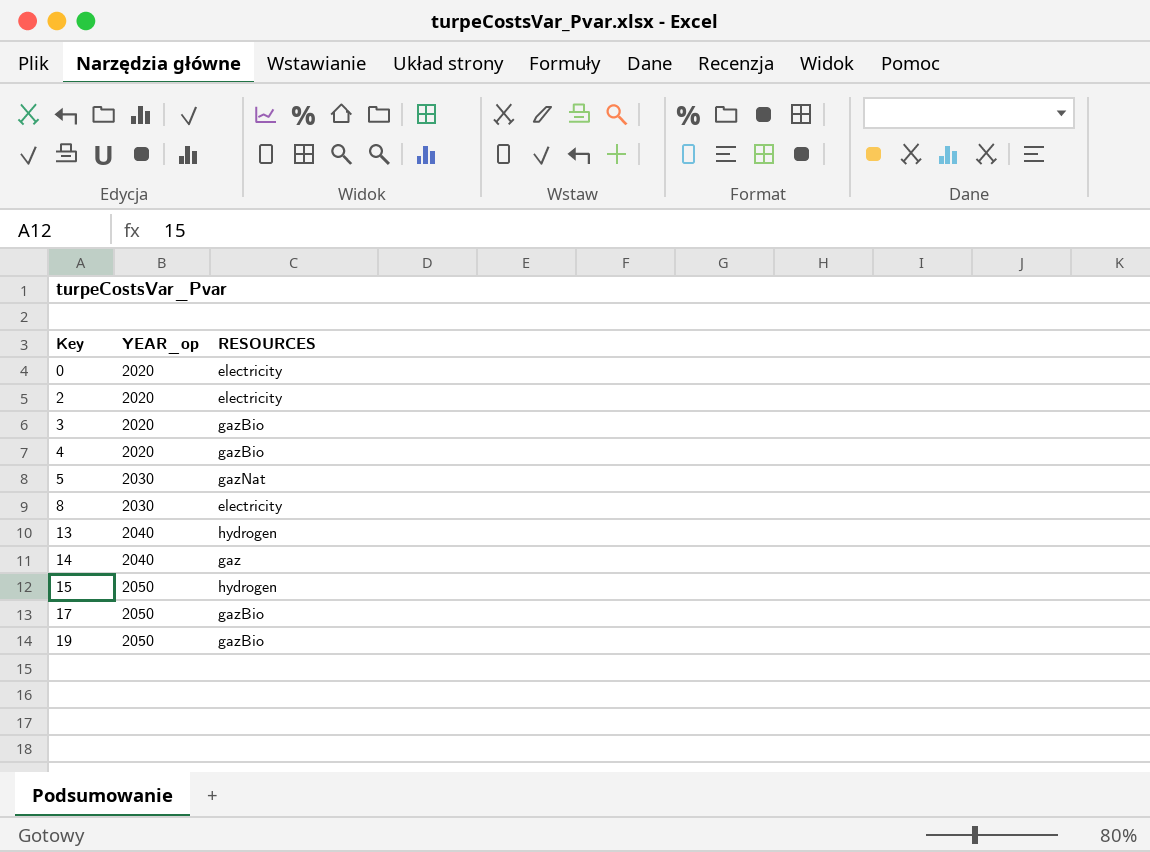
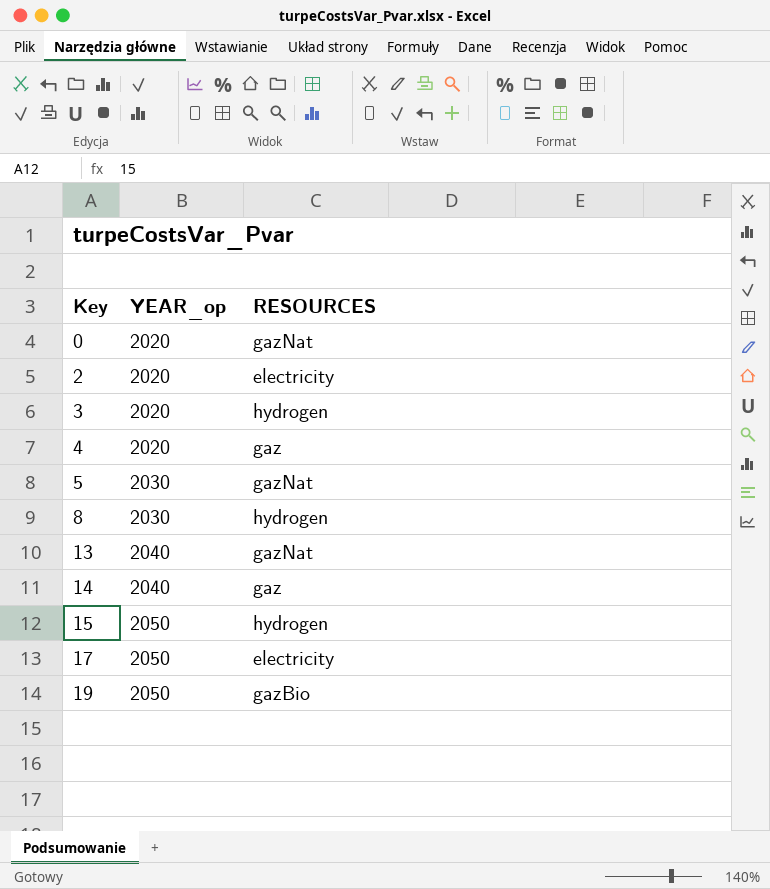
0 | RESOURCES: electricity -> gazNat
3 | RESOURCES: gazBio -> hydrogen
4 | RESOURCES: gazBio -> gaz
8 | RESOURCES: electricity -> hydrogen
13 | RESOURCES: hydrogen -> gazNat
17 | RESOURCES: gazBio -> electricity

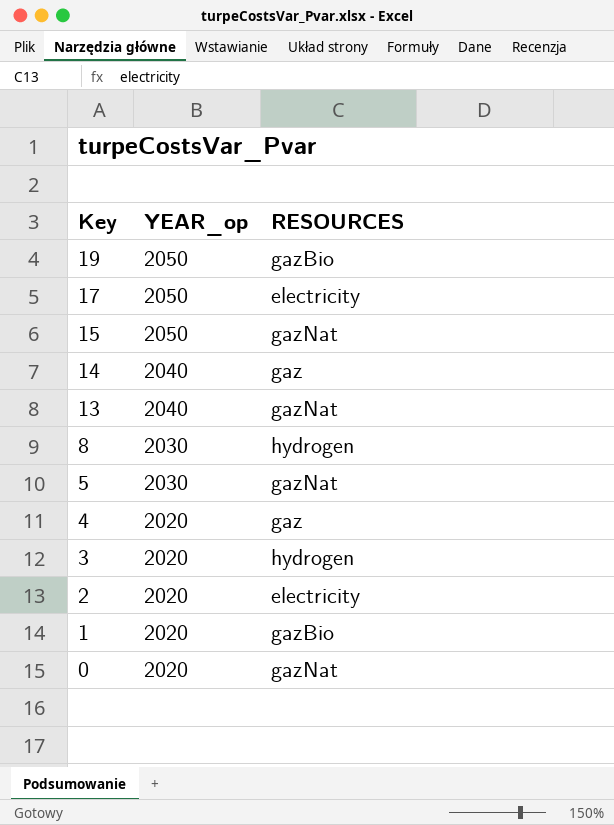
row order: Key ascending -> Key descending
15 | RESOURCES: hydrogen -> gazNat
row 1: none -> 2020 | gazBio

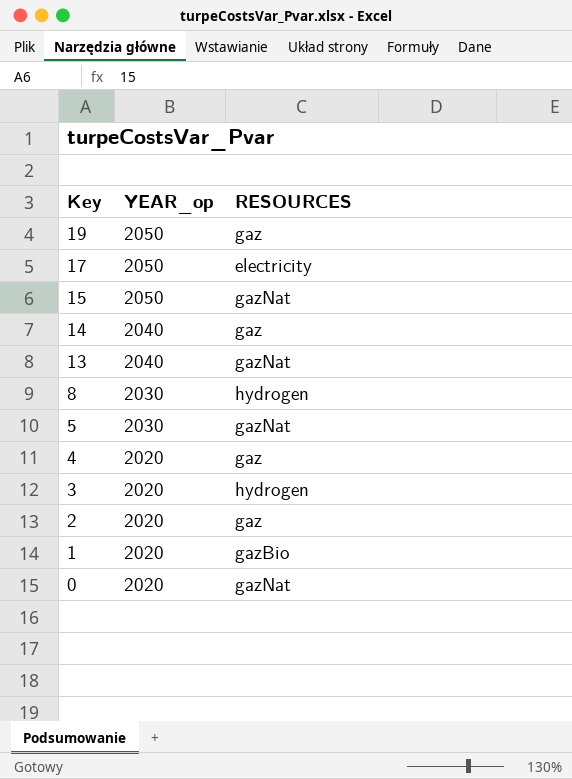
19 | RESOURCES: gazBio -> gaz
2 | RESOURCES: electricity -> gaz

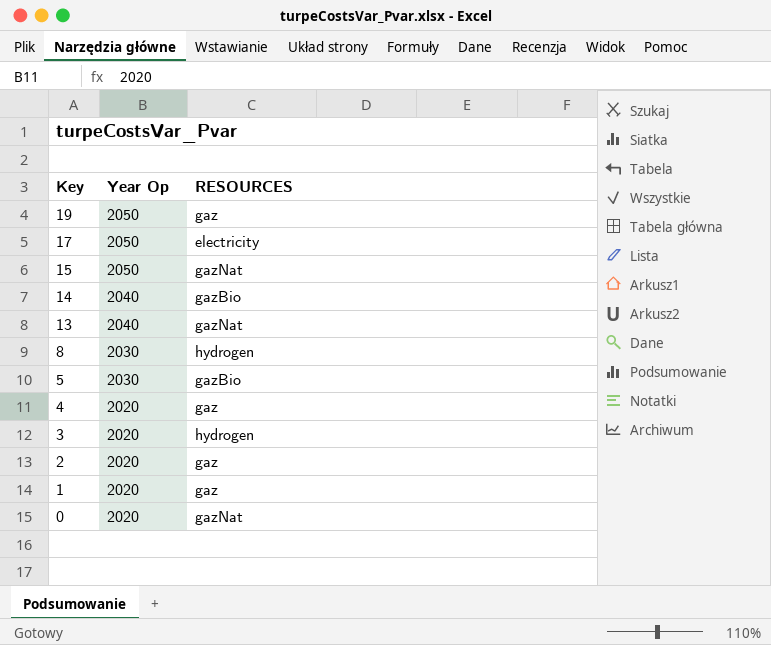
column name: YEAR_op -> Year Op
14 | RESOURCES: gaz -> gazBio
5 | RESOURCES: gazNat -> gazBio
1 | RESOURCES: gazBio -> gaz

